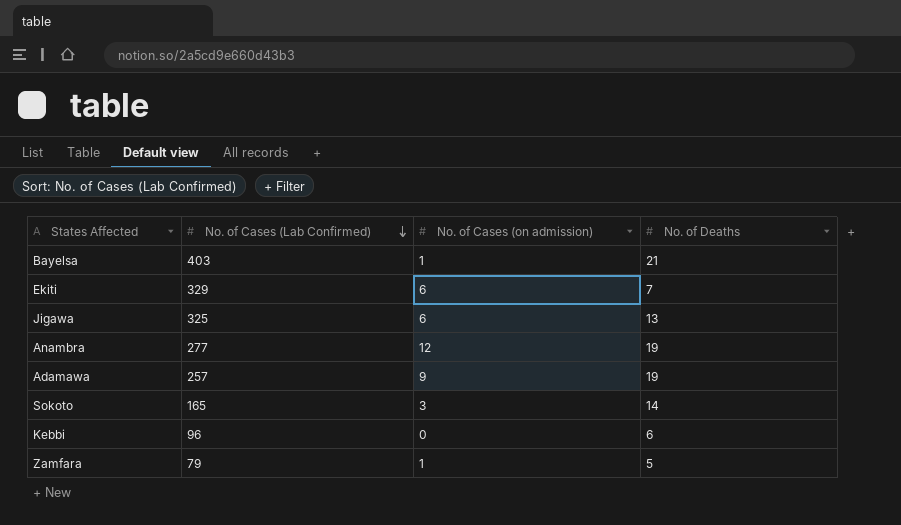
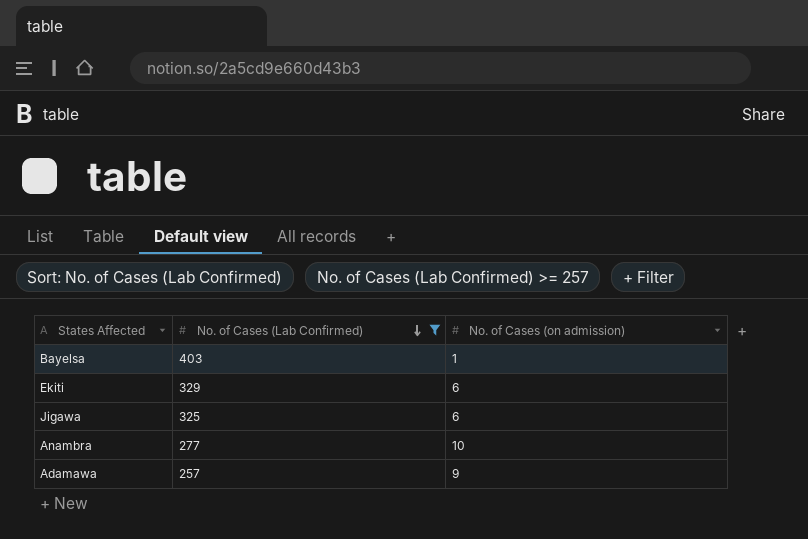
filter: none -> No. of Cases (Lab Confirmed) >= 257
column No. of Deaths | position: 4 -> none
Anambra | No. of Cases (on admission): 12 -> 10

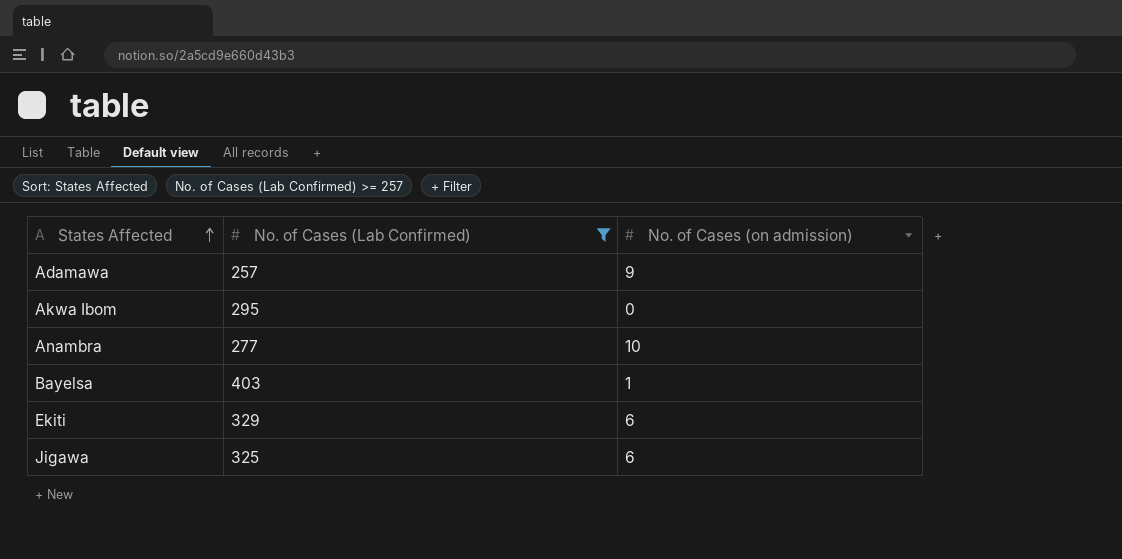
row order: No. of Cases (Lab Confirmed) descending -> States Affected ascending
row Akwa Ibom: none -> 295 | 0

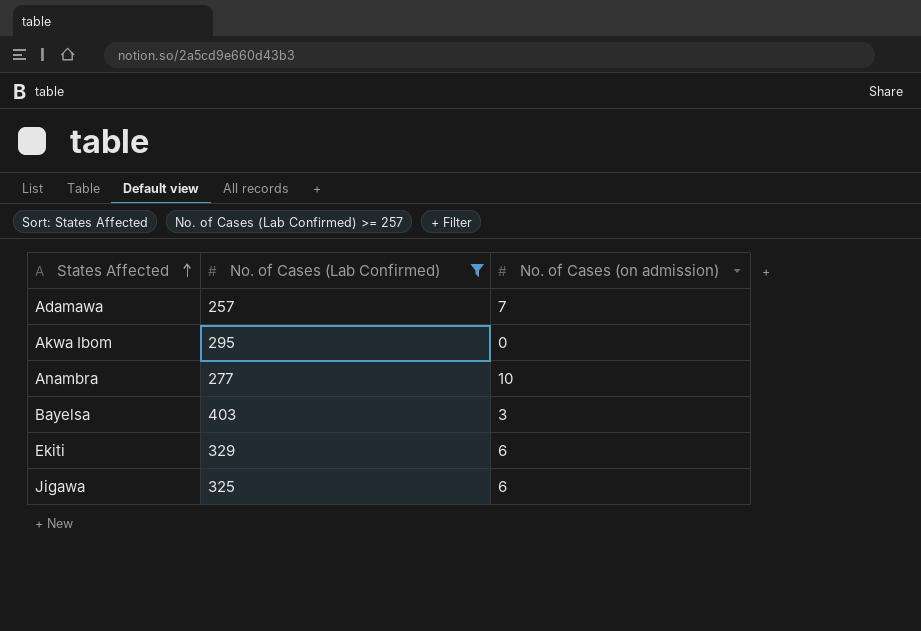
Adamawa | No. of Cases (on admission): 9 -> 7
Bayelsa | No. of Cases (on admission): 1 -> 3

